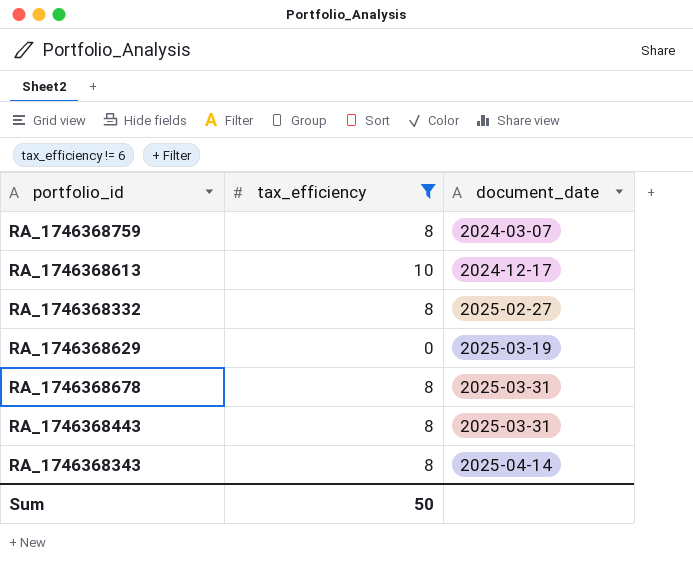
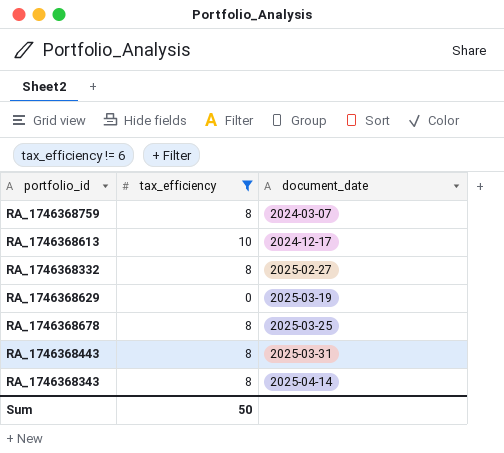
RA_1746368678 | document_date: 2025-03-31 -> 2025-03-25

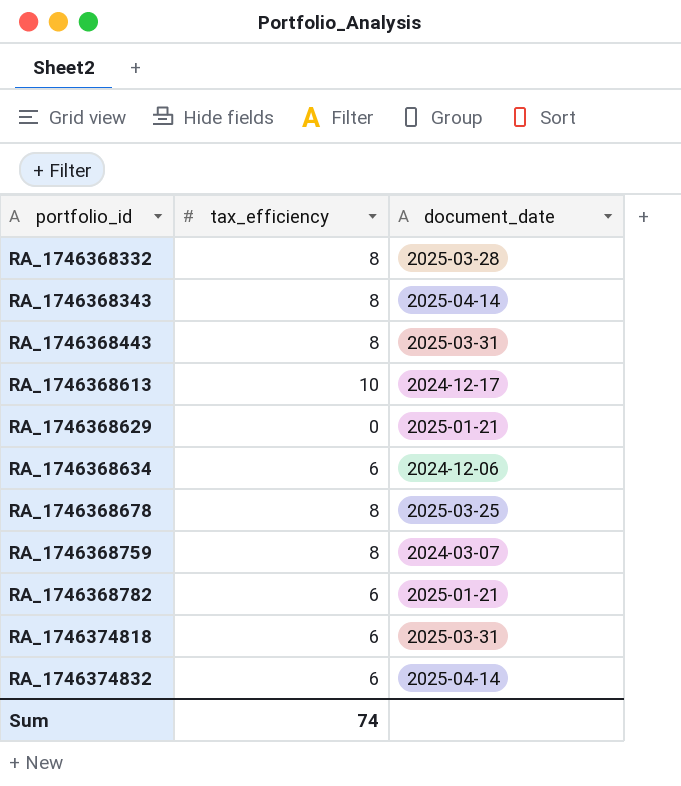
filter: tax_efficiency != 6 -> none
row order: document_date ascending -> portfolio_id ascending
RA_1746368332 | document_date: 2025-02-27 -> 2025-03-28
RA_1746368629 | document_date: 2025-03-19 -> 2025-01-21
Sum | tax_efficiency: 50 -> 74

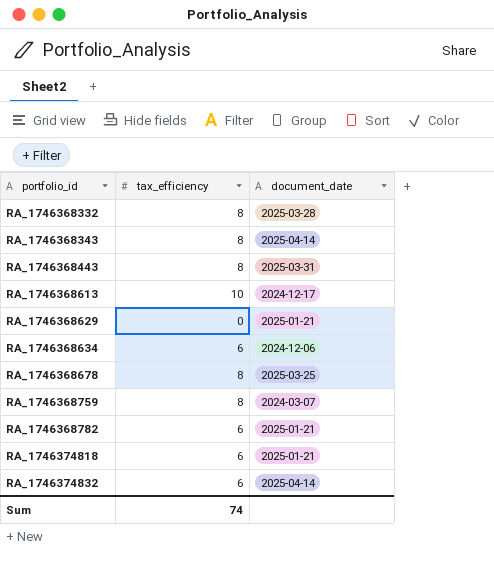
RA_1746374818 | document_date: 2025-03-31 -> 2025-01-21

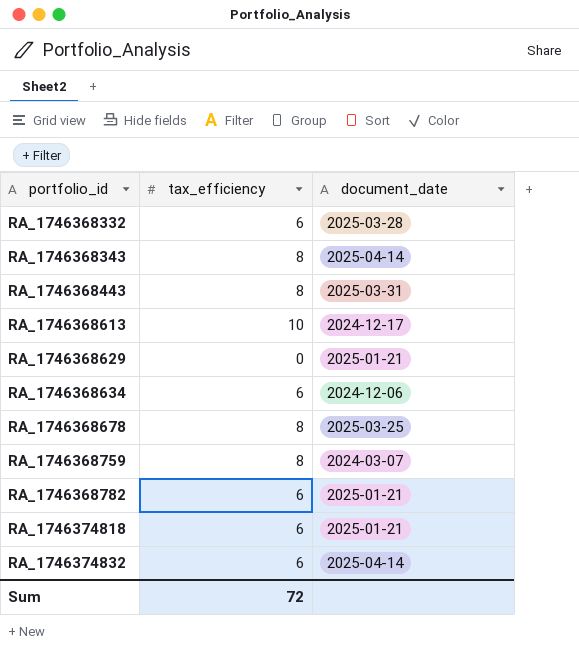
RA_1746368332 | tax_efficiency: 8 -> 6
Sum | tax_efficiency: 74 -> 72

